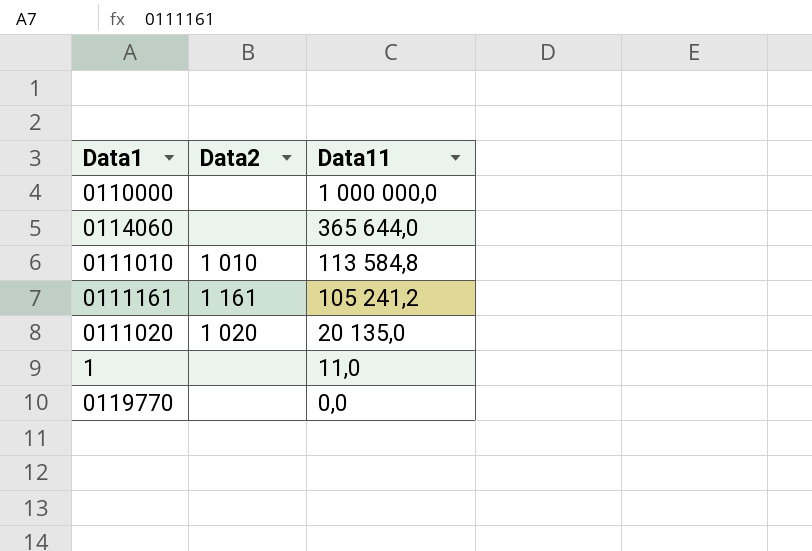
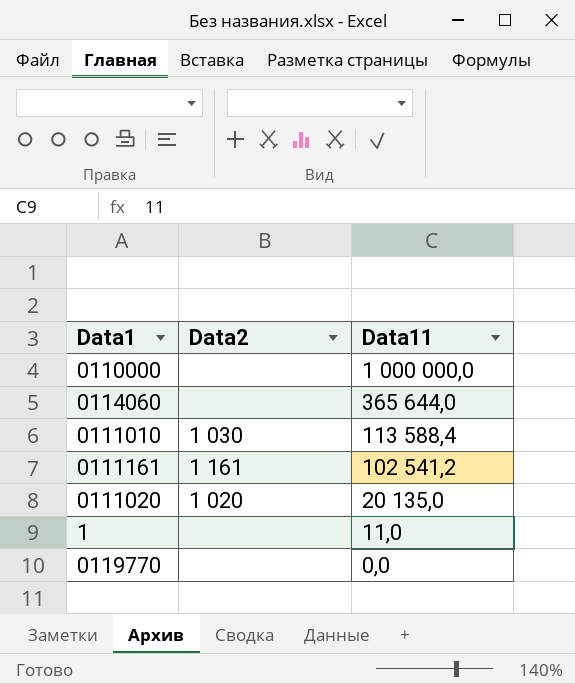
0111010 | Data2: 1 010 -> 1 030
0111010 | Data11: 113 584,8 -> 113 588,4
0111161 | Data11: 105 241,2 -> 102 541,2

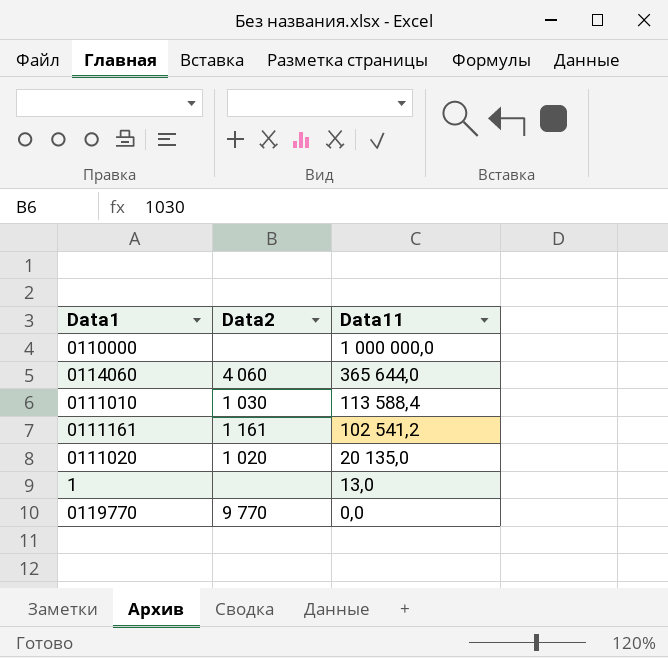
0114060 | Data2: none -> 4 060
1 | Data11: 11,0 -> 13,0
0119770 | Data2: none -> 9 770

